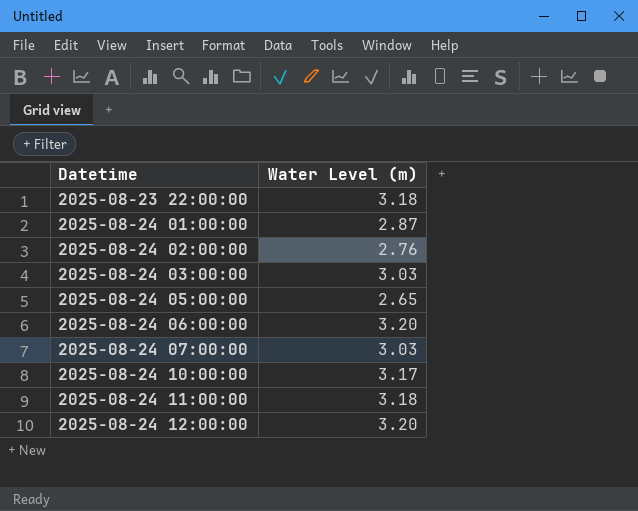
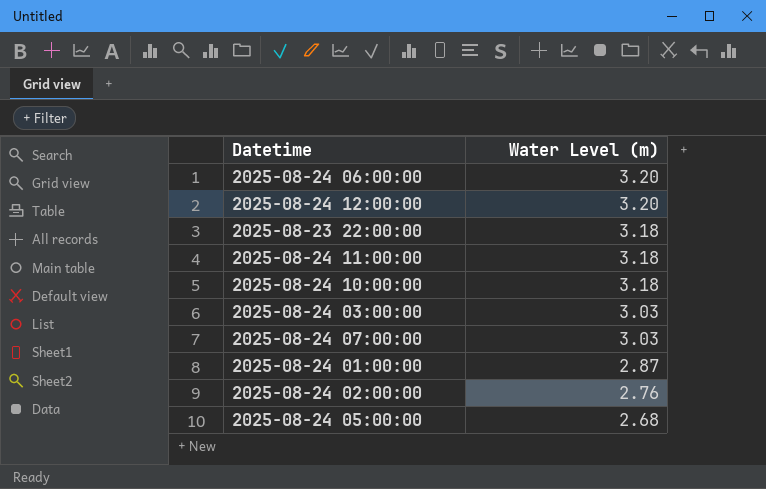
row order: Datetime ascending -> Water Level (m) descending
2025-08-24 10:00:00 | Water Level (m): 3.17 -> 3.18
2025-08-24 05:00:00 | Water Level (m): 2.65 -> 2.68

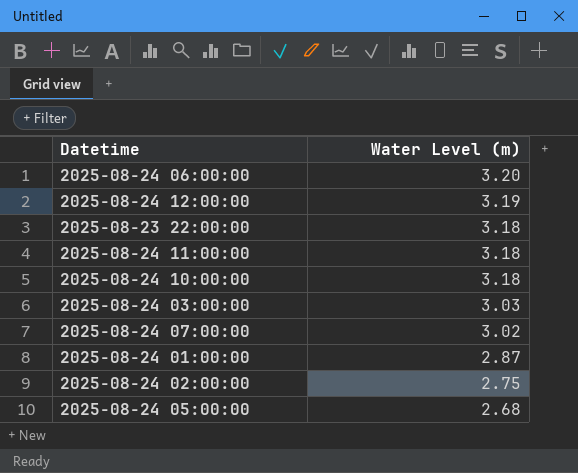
2025-08-24 12:00:00 | Water Level (m): 3.20 -> 3.19
2025-08-24 07:00:00 | Water Level (m): 3.03 -> 3.02
2025-08-24 02:00:00 | Water Level (m): 2.76 -> 2.75

